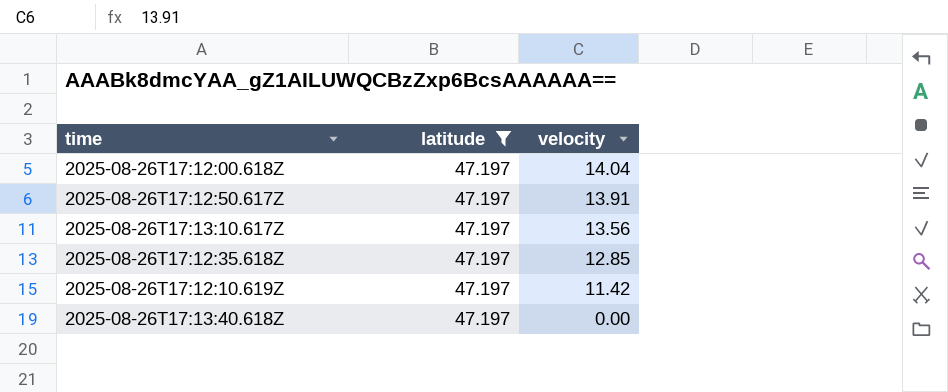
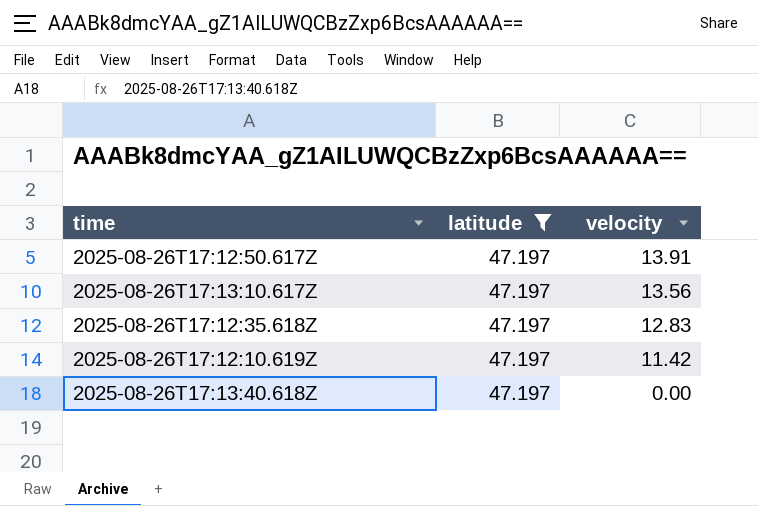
row 2025-08-26T17:12:00.618Z: 47.197 | 14.04 -> none
2025-08-26T17:12:35.618Z | velocity: 12.85 -> 12.83

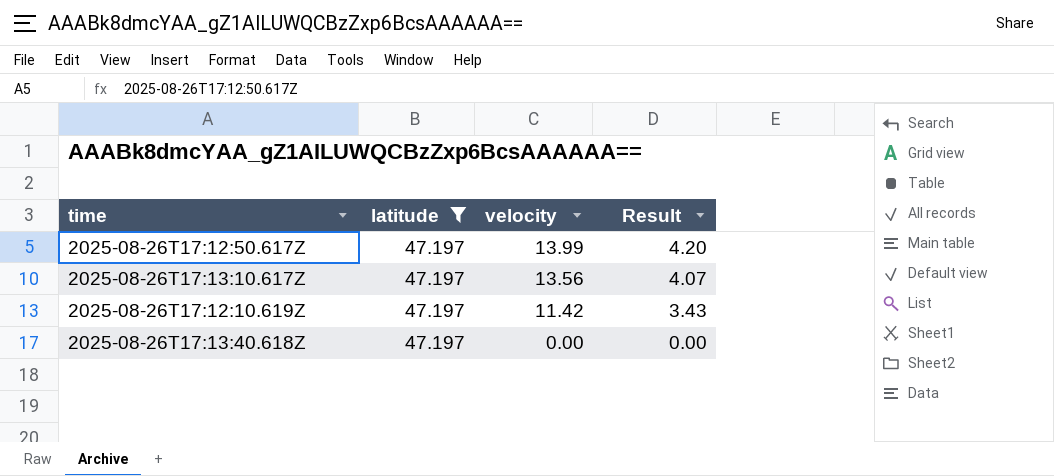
column Result | formula: none -> [velocity] * 0.3
row 2025-08-26T17:12:35.618Z: 47.197 | 12.83 -> none
2025-08-26T17:12:50.617Z | velocity: 13.91 -> 13.99

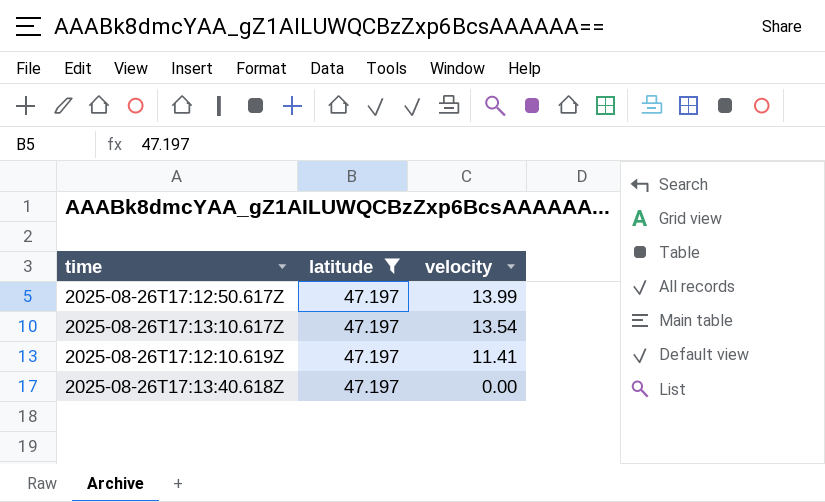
column Result | formula: [velocity] * 0.3 -> none
2025-08-26T17:13:10.617Z | velocity: 13.56 -> 13.54
2025-08-26T17:12:10.619Z | velocity: 11.42 -> 11.41

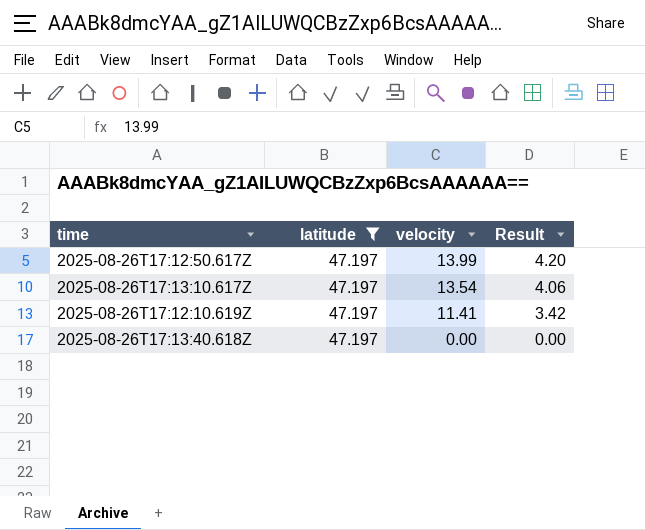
column Result | formula: none -> [velocity] * 0.3

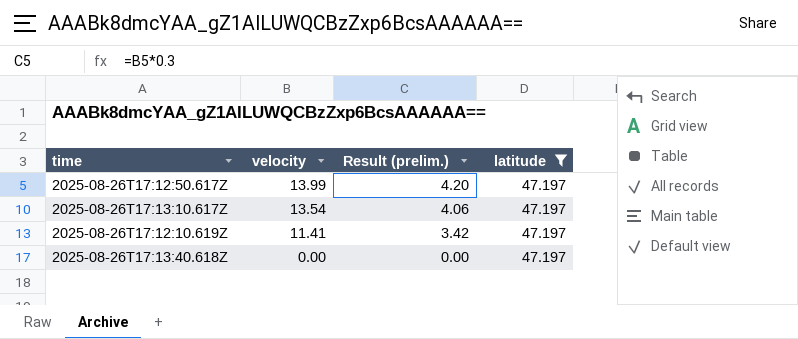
column name: Result -> Result (prelim.)
column latitude | position: 2 -> 4

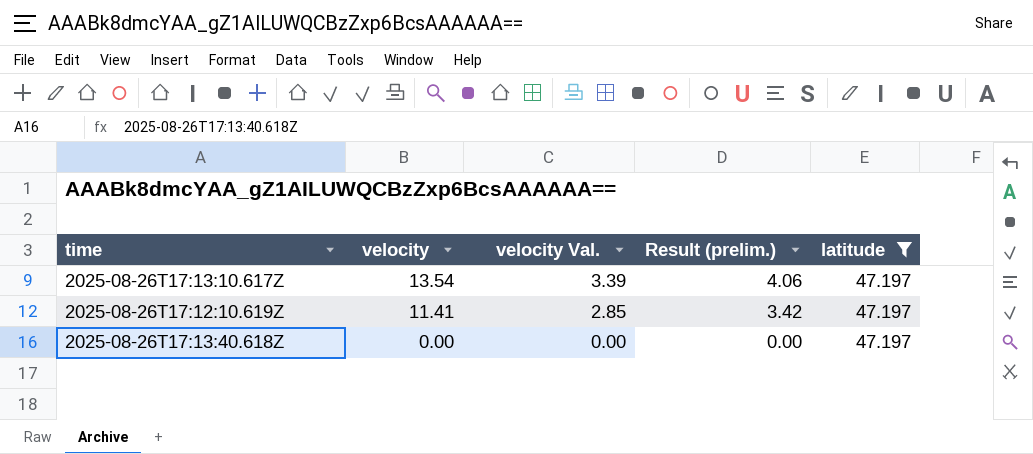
column velocity Val. | formula: none -> [velocity] * 0.25
row 2025-08-26T17:12:50.617Z: 13.99 | 4.20 | 47.197 -> none

